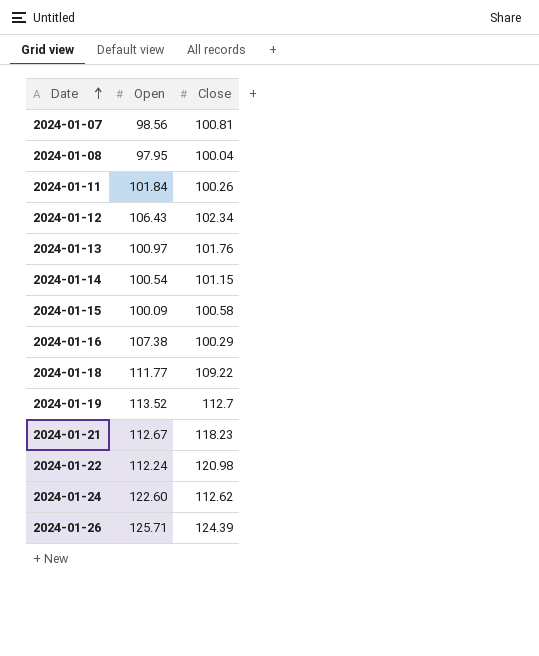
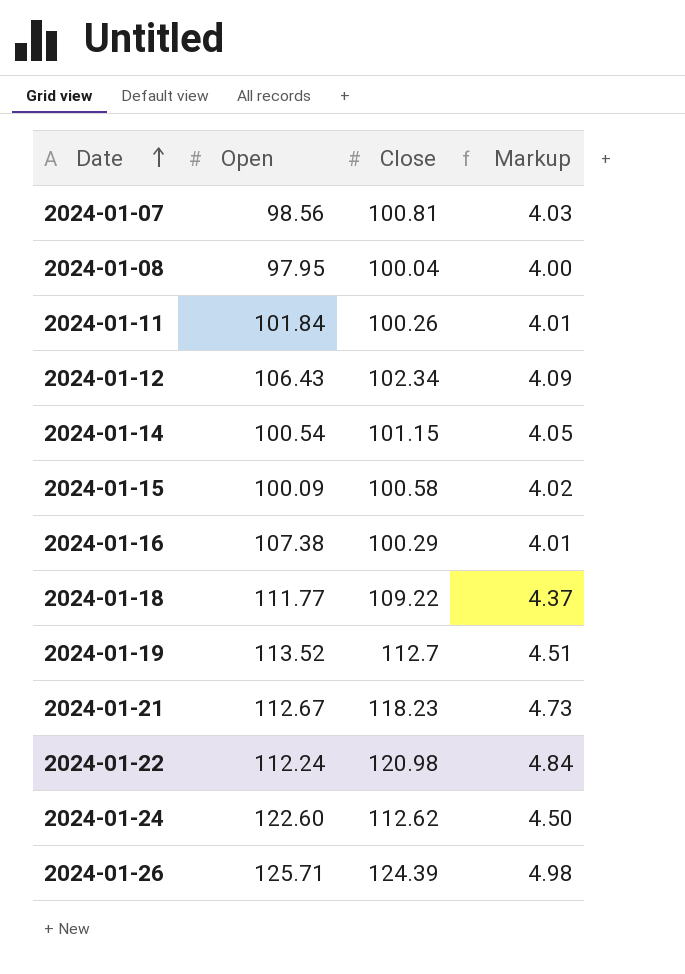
column Markup | formula: none -> [Close] * 0.04
row 2024-01-13: 100.97 | 101.76 -> none

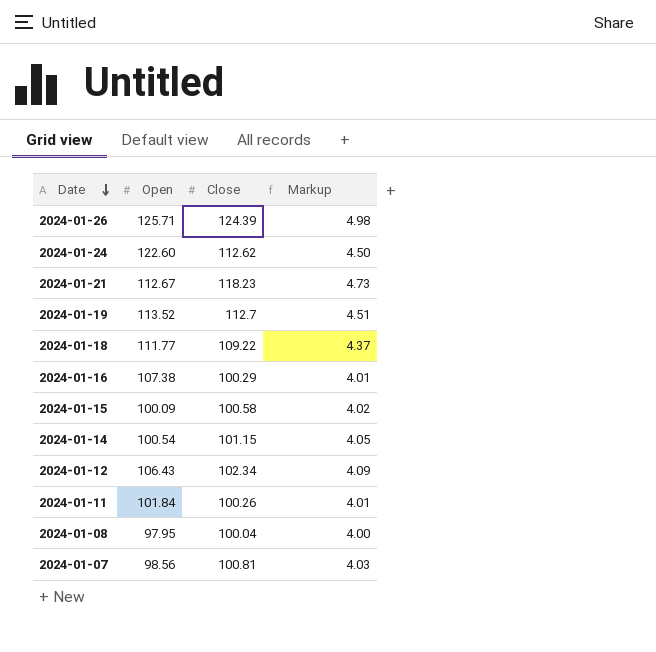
row order: Date ascending -> Date descending
row 2024-01-22: 112.24 | 120.98 | 4.84 -> none

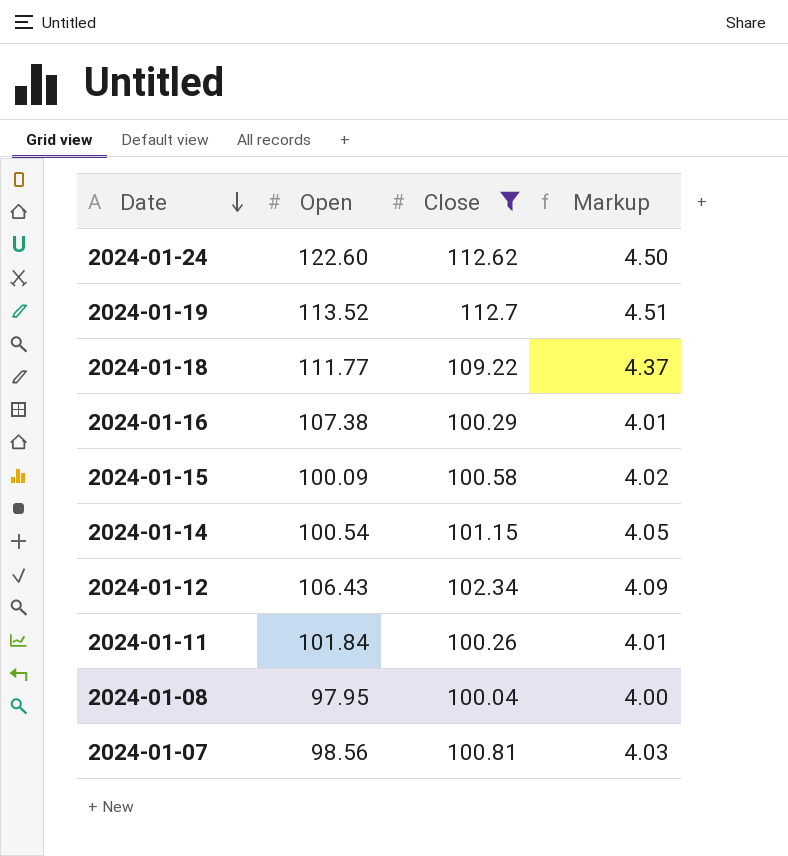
filter: none -> Close <= 112.7

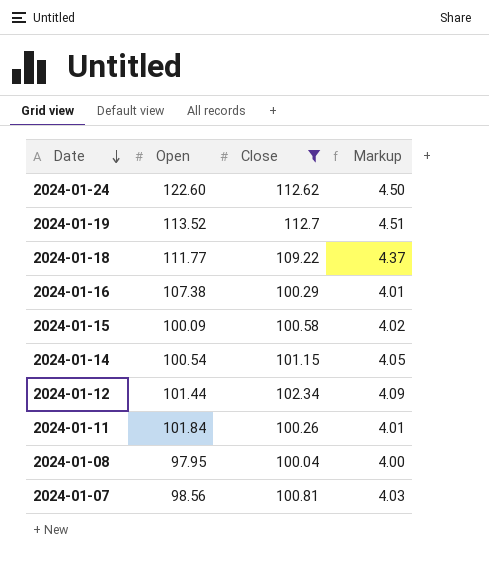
2024-01-12 | Open: 106.43 -> 101.44

